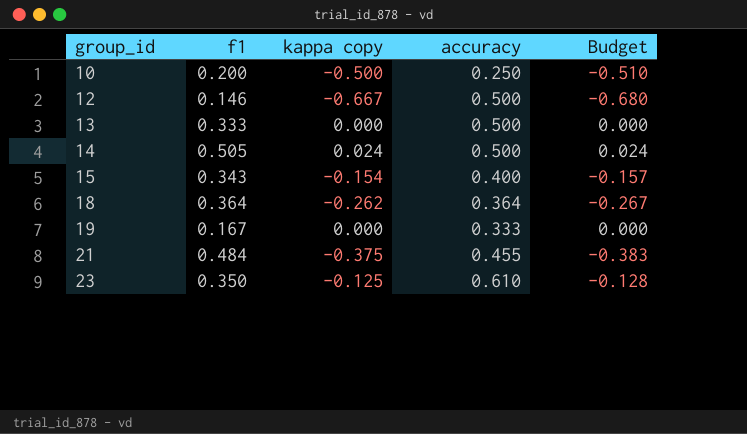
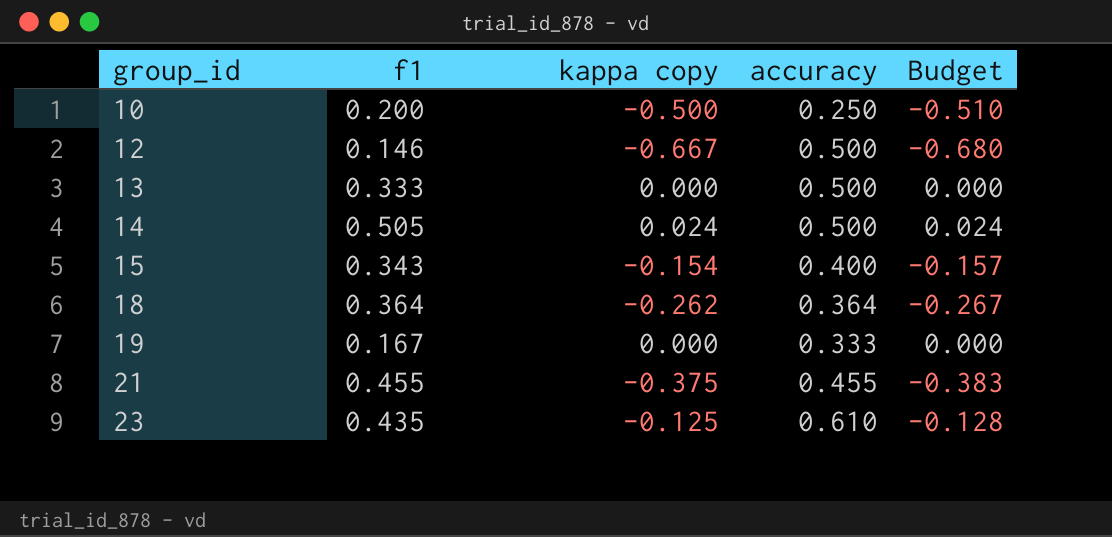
21 | f1: 0.484 -> 0.455
23 | f1: 0.350 -> 0.435

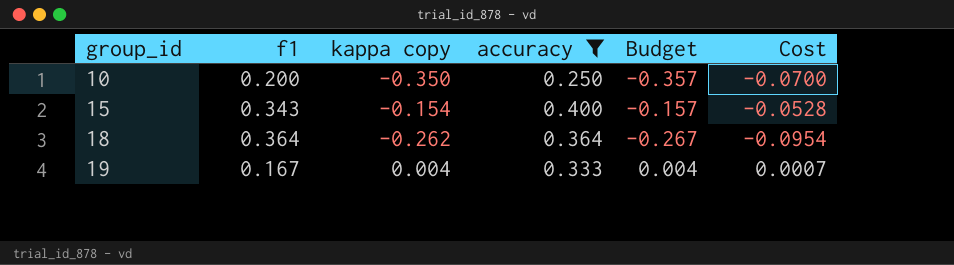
filter: none -> accuracy <= 0.400
column Cost | formula: none -> [f1] * [kappa copy]
10 | kappa copy: -0.500 -> -0.350
10 | Budget: -0.510 -> -0.357
19 | kappa copy: 0.000 -> 0.004
19 | Budget: 0.000 -> 0.004

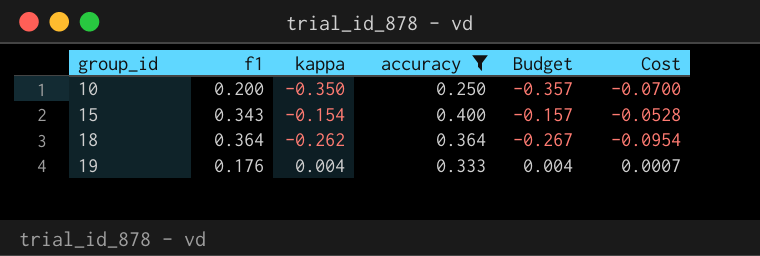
column name: kappa copy -> kappa
19 | f1: 0.167 -> 0.176

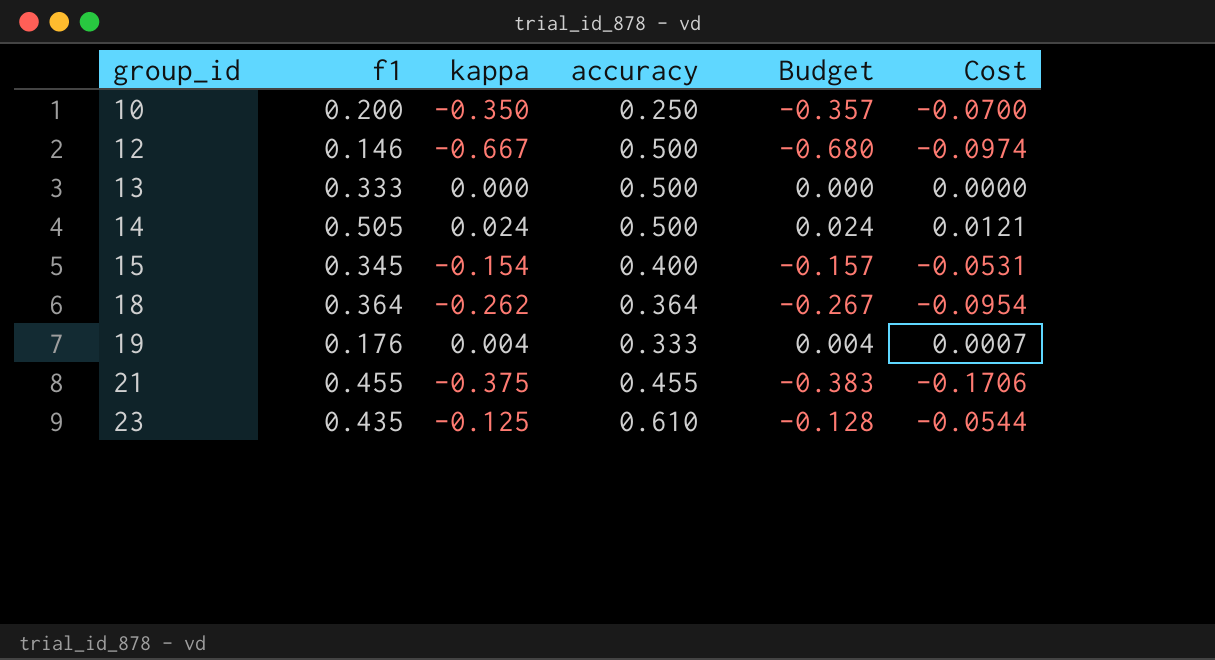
filter: accuracy <= 0.400 -> none
15 | f1: 0.343 -> 0.345
15 | Cost: -0.0528 -> -0.0531

